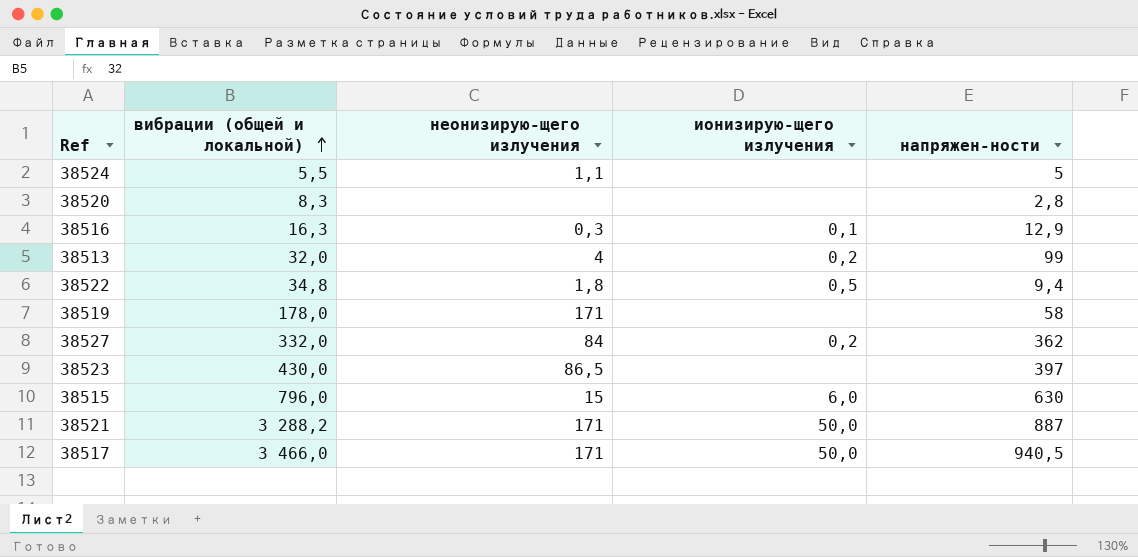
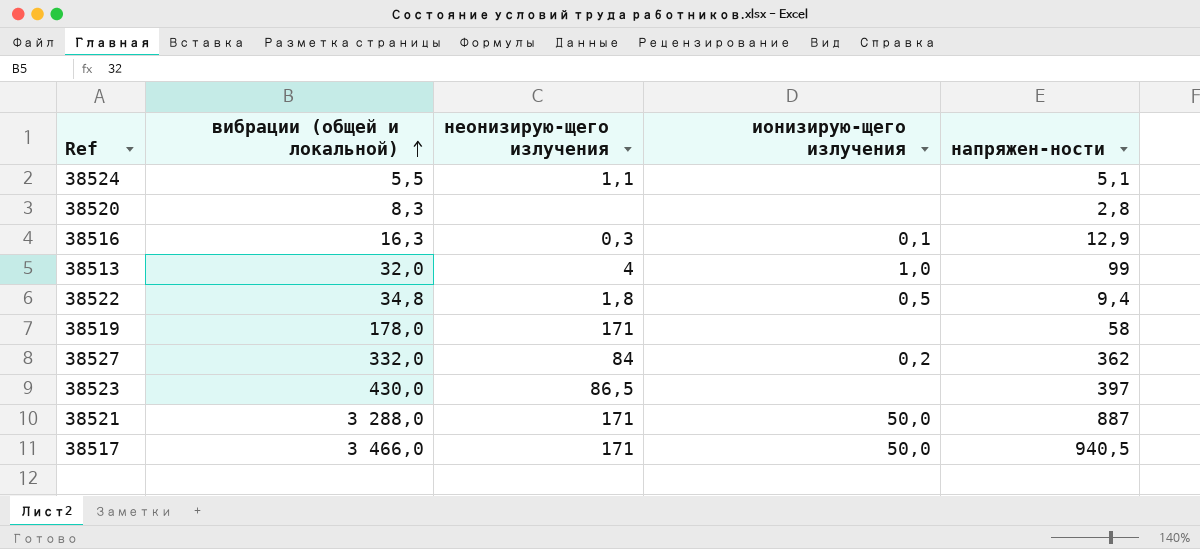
row 38515: 796,0 | 15 | 6,0 | 630 -> none
38524 | напряжен-ности: 5 -> 5,1
38513 | ионизирую-щего излучения: 0,2 -> 1,0
38521 | вибрации (общей и локальной): 3 288,2 -> 3 288,0

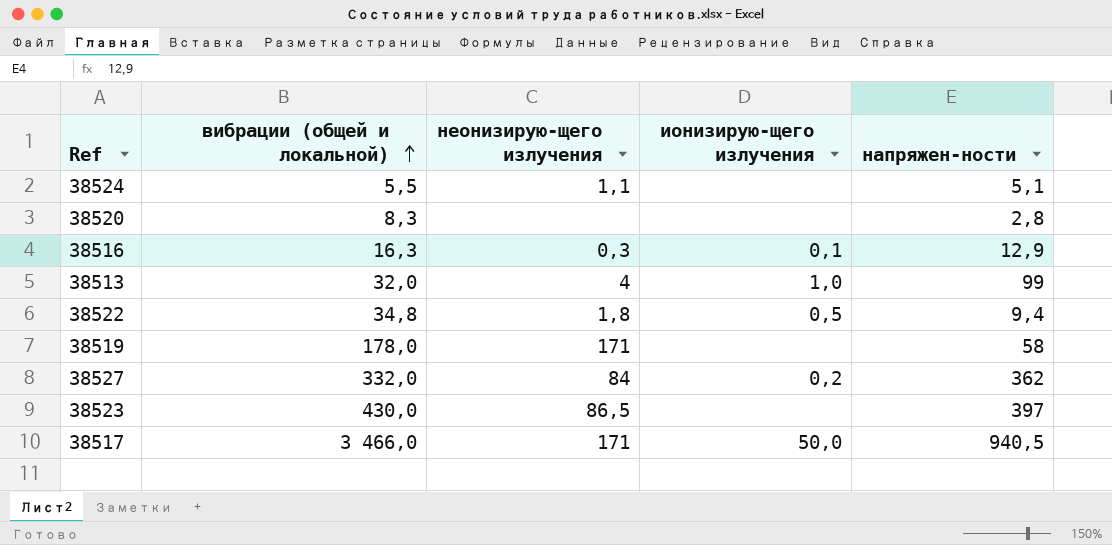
row 38521: 3 288,0 | 171 | 50,0 | 887 -> none

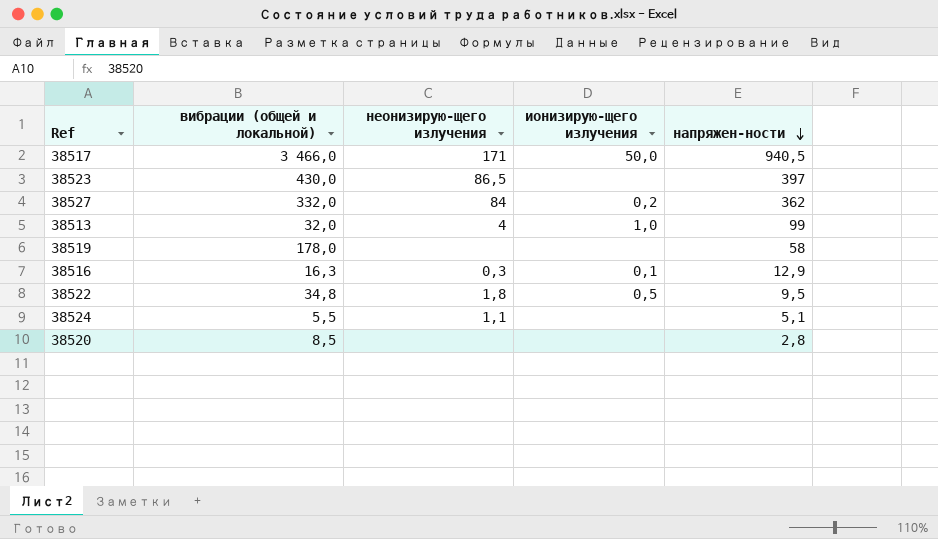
row order: вибрации (общей и локальной) ascending -> напряжен-ности descending
38519 | неонизирую-щего излучения: 171 -> none
38522 | напряжен-ности: 9,4 -> 9,5
38520 | вибрации (общей и локальной): 8,3 -> 8,5

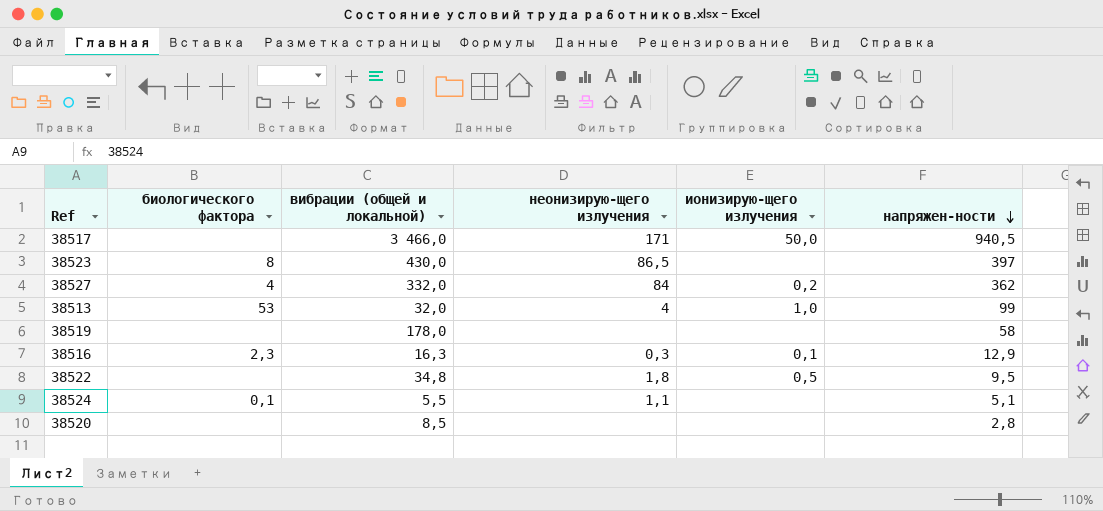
column биологического фактора | position: none -> 2

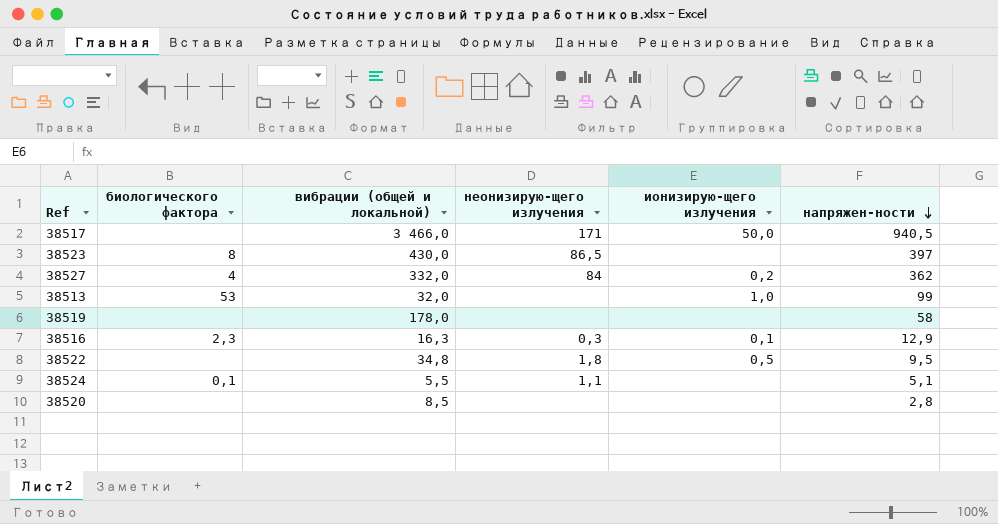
38513 | неонизирую-щего излучения: 4 -> none

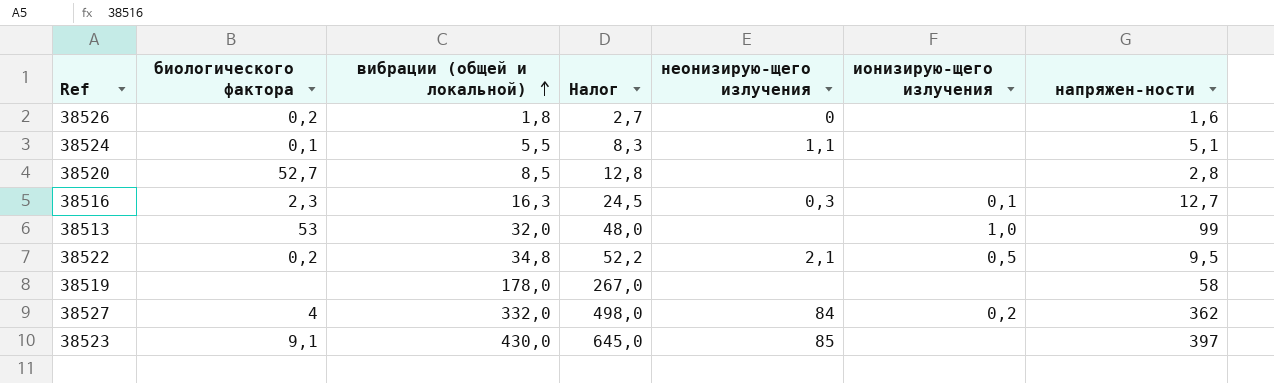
row order: напряжен-ности descending -> вибрации (общей и локальной) ascending
column Налог | formula: none -> [вибрации (общей и локальной)] * 1,5
row 38517: none | 3 466,0 | 171 | 50,0 | 940,5 -> none
row 38526: none -> 0,2 | 1,8 | 2,7 | 0 | none | 1,6
38520 | биологического фактора: none -> 52,7
38516 | напряжен-ности: 12,9 -> 12,7
38522 | биологического фактора: none -> 0,2
38522 | неонизирую-щего излучения: 1,8 -> 2,1
38523 | биологического фактора: 8 -> 9,1
38523 | неонизирую-щего излучения: 86,5 -> 85

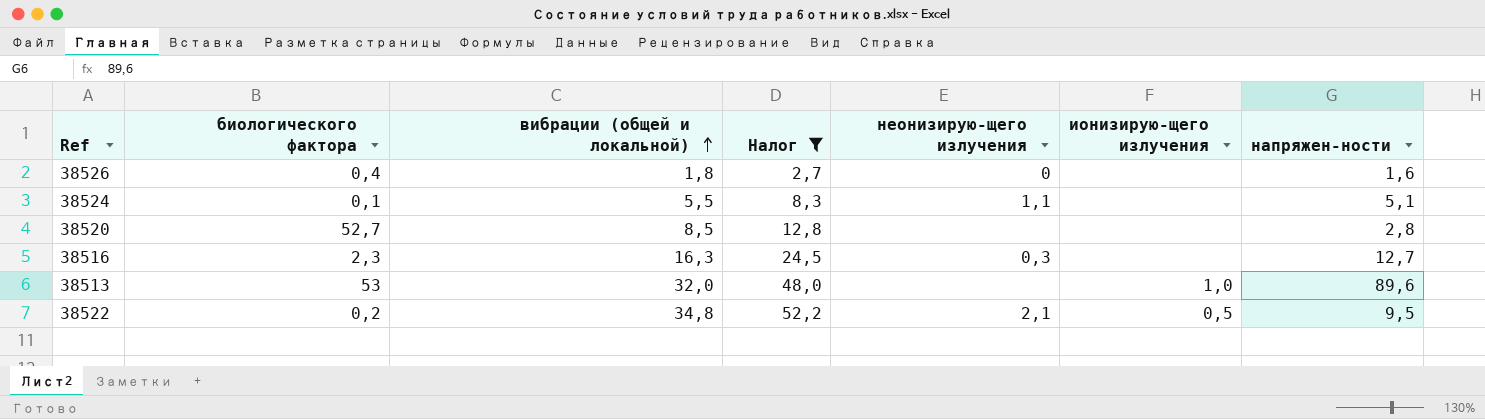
filter: none -> Налог <= 52,2
38526 | биологического фактора: 0,2 -> 0,4
38516 | ионизирую-щего излучения: 0,1 -> none
38513 | напряжен-ности: 99 -> 89,6

